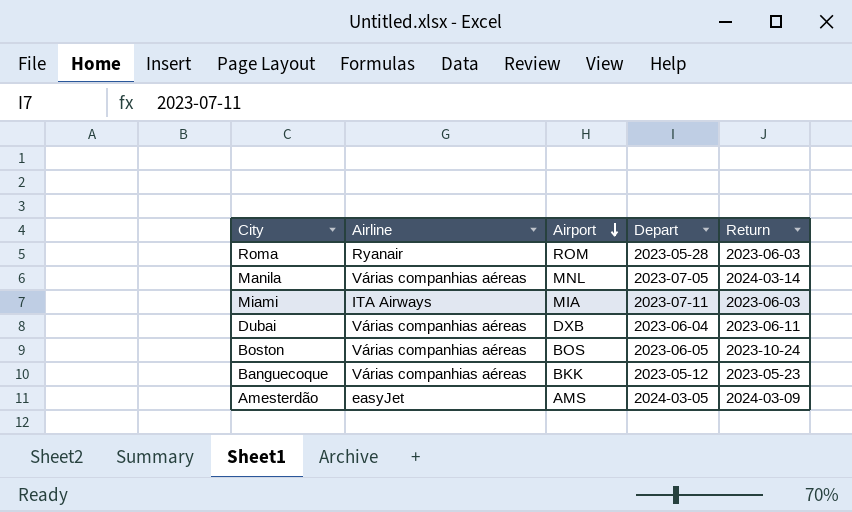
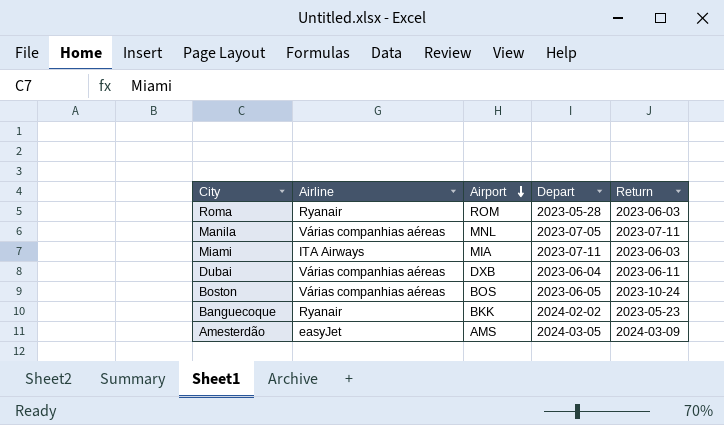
Manila | Return: 2024-03-14 -> 2023-07-11
Banguecoque | Airline: Várias companhias aéreas -> Ryanair
Banguecoque | Depart: 2023-05-12 -> 2024-02-02

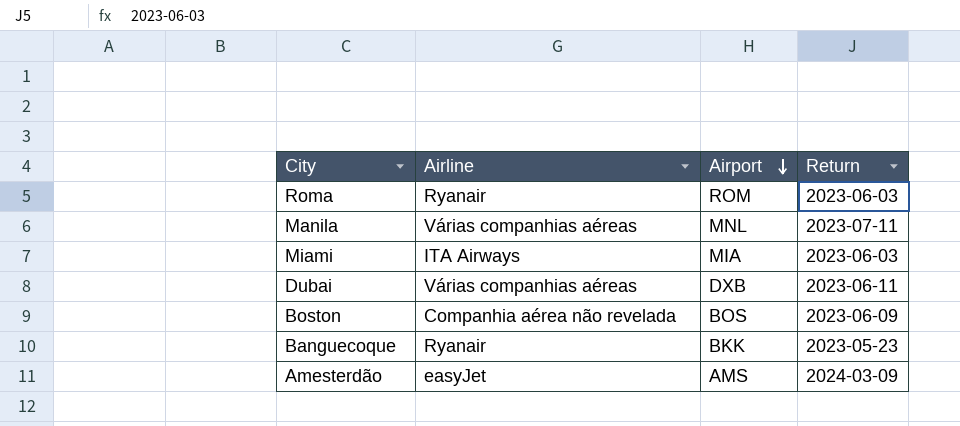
column Depart | position: 4 -> none
Boston | Airline: Várias companhias aéreas -> Companhia aérea não revelada
Boston | Return: 2023-10-24 -> 2023-06-09

